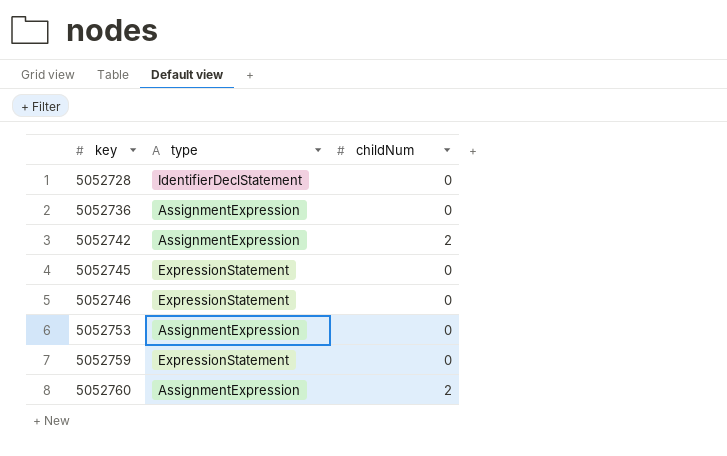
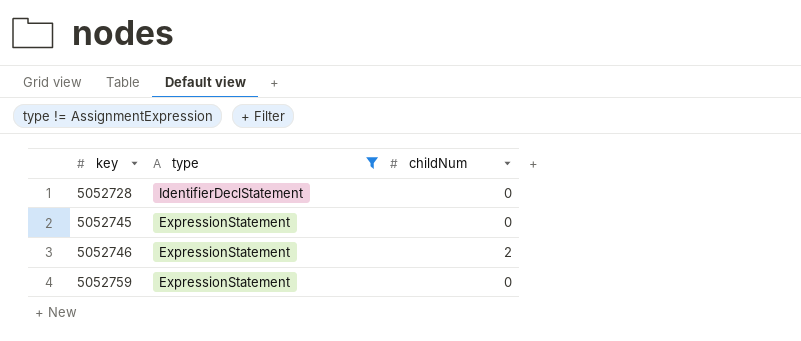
filter: none -> type != AssignmentExpression
5052746 | childNum: 0 -> 2

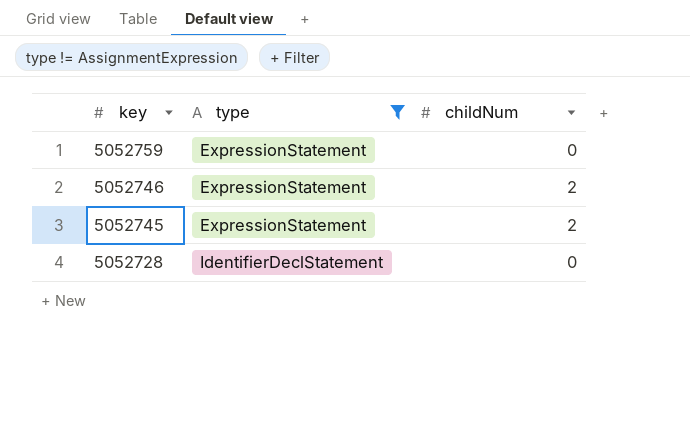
row order: key ascending -> key descending
5052745 | childNum: 0 -> 2

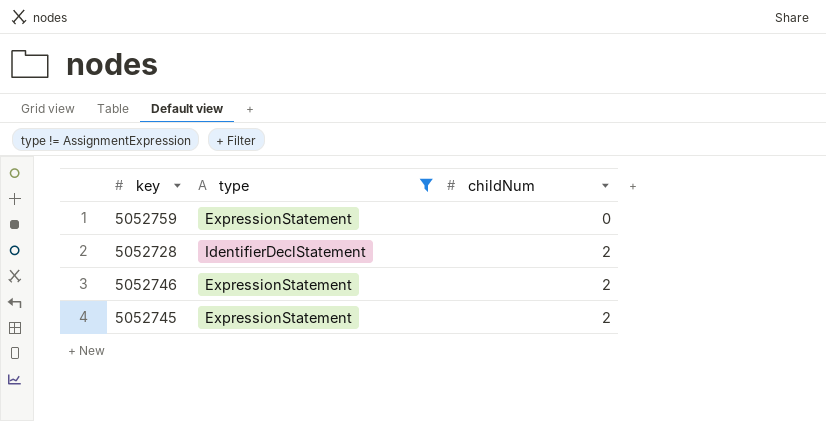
row order: key descending -> childNum ascending
5052728 | childNum: 0 -> 2

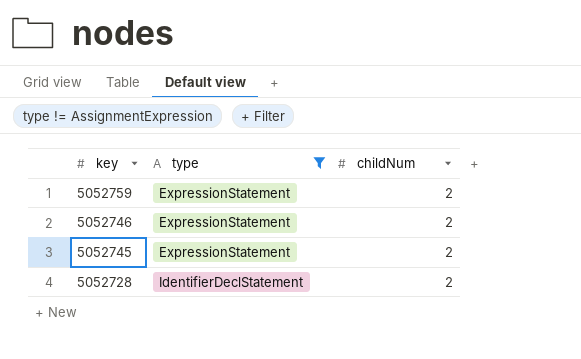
row order: childNum ascending -> key descending
5052759 | childNum: 0 -> 2

